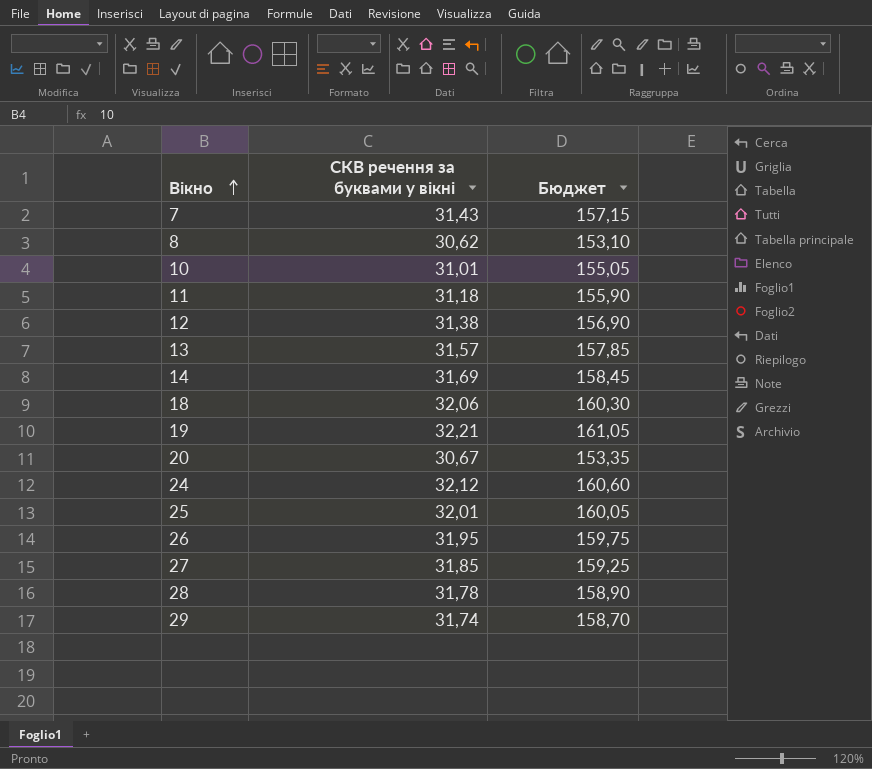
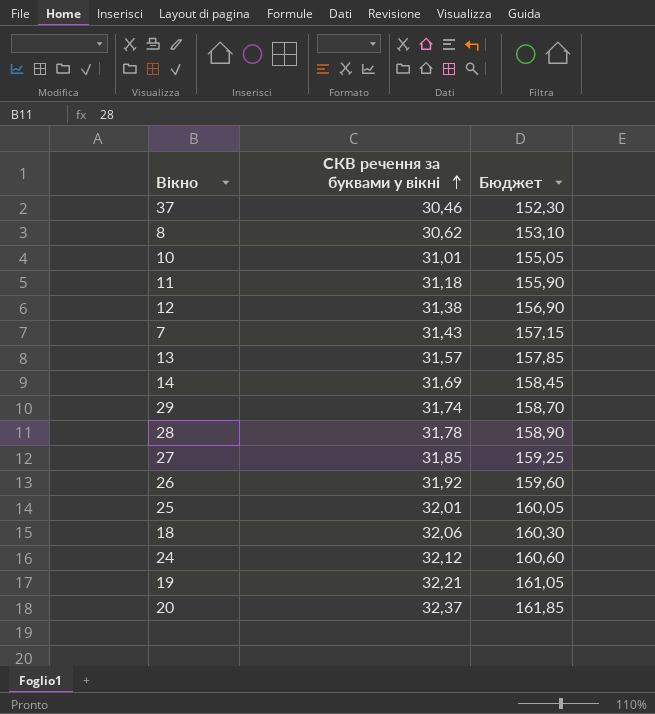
row order: Вікно ascending -> СКВ речення за буквами у вікні ascending
row 37: none -> 30,46 | 152,30
26 | СКВ речення за буквами у вікні: 31,95 -> 31,92
26 | Бюджет: 159,75 -> 159,60
20 | СКВ речення за буквами у вікні: 30,67 -> 32,37
20 | Бюджет: 153,35 -> 161,85

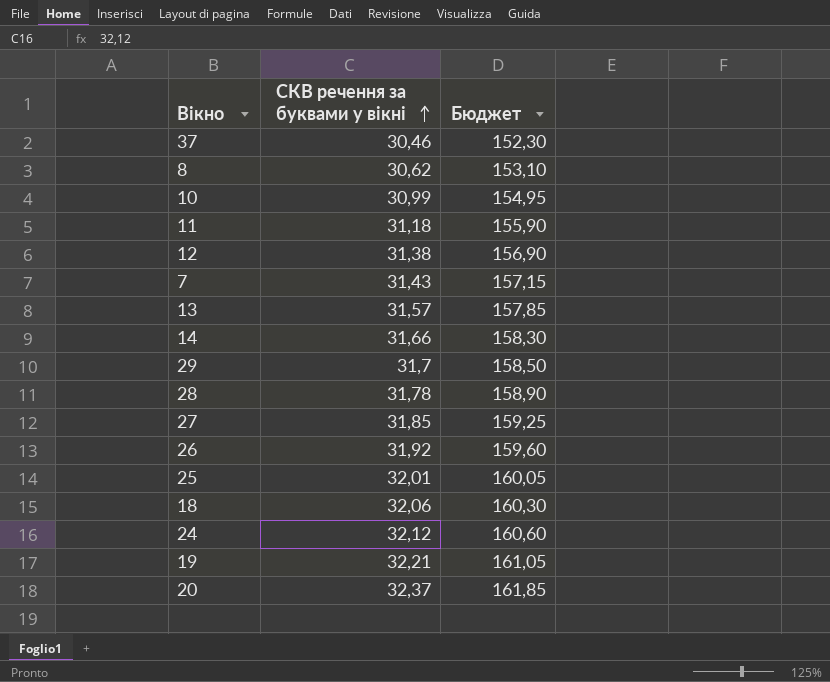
10 | СКВ речення за буквами у вікні: 31,01 -> 30,99
10 | Бюджет: 155,05 -> 154,95
14 | СКВ речення за буквами у вікні: 31,69 -> 31,66
14 | Бюджет: 158,45 -> 158,30
29 | СКВ речення за буквами у вікні: 31,74 -> 31,7
29 | Бюджет: 158,70 -> 158,50

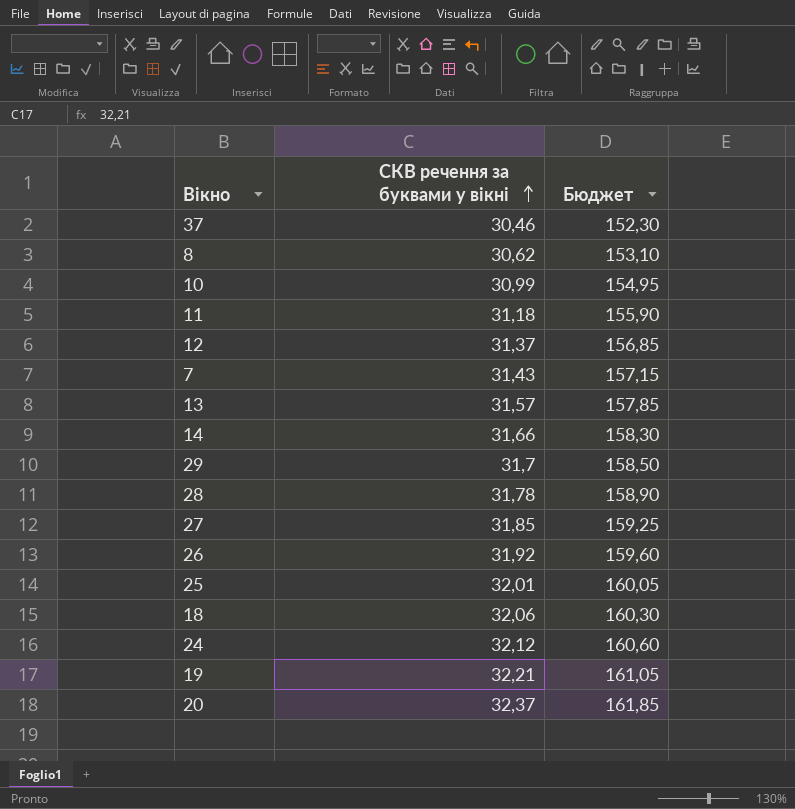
12 | СКВ речення за буквами у вікні: 31,38 -> 31,37
12 | Бюджет: 156,90 -> 156,85

